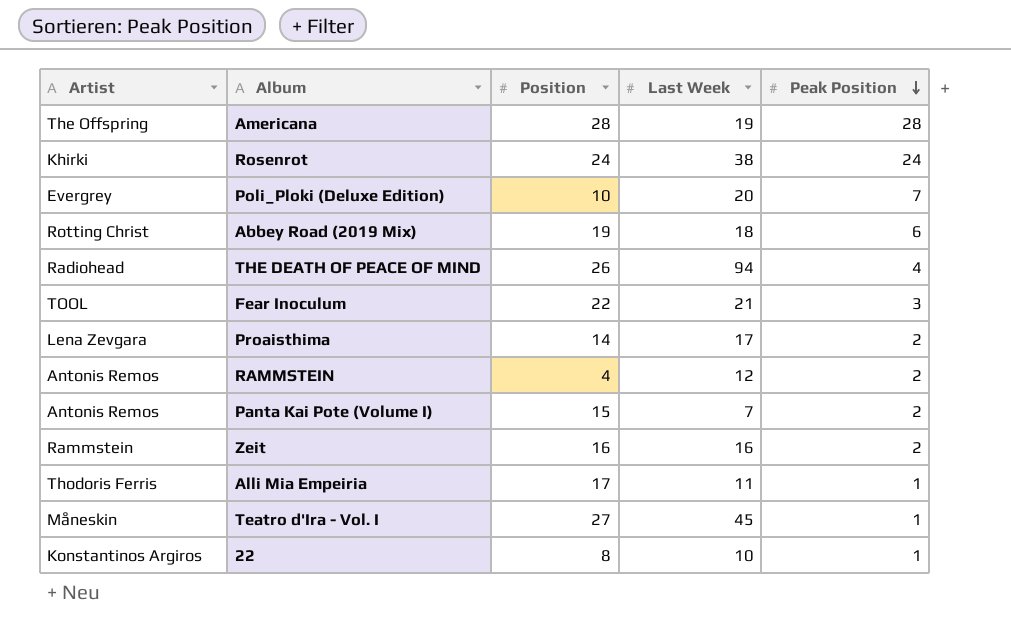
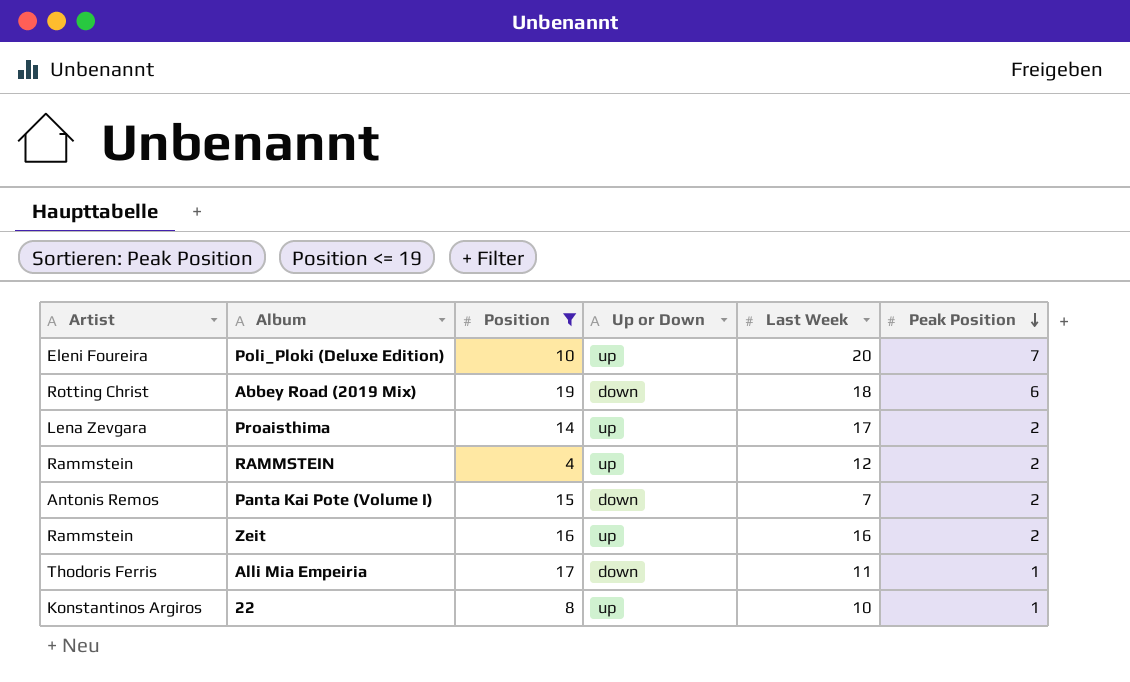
filter: none -> Position <= 19
column Up or Down | position: none -> 4
Poli_Ploki (Deluxe Edition) | Artist: Evergrey -> Eleni Foureira
RAMMSTEIN | Artist: Antonis Remos -> Rammstein

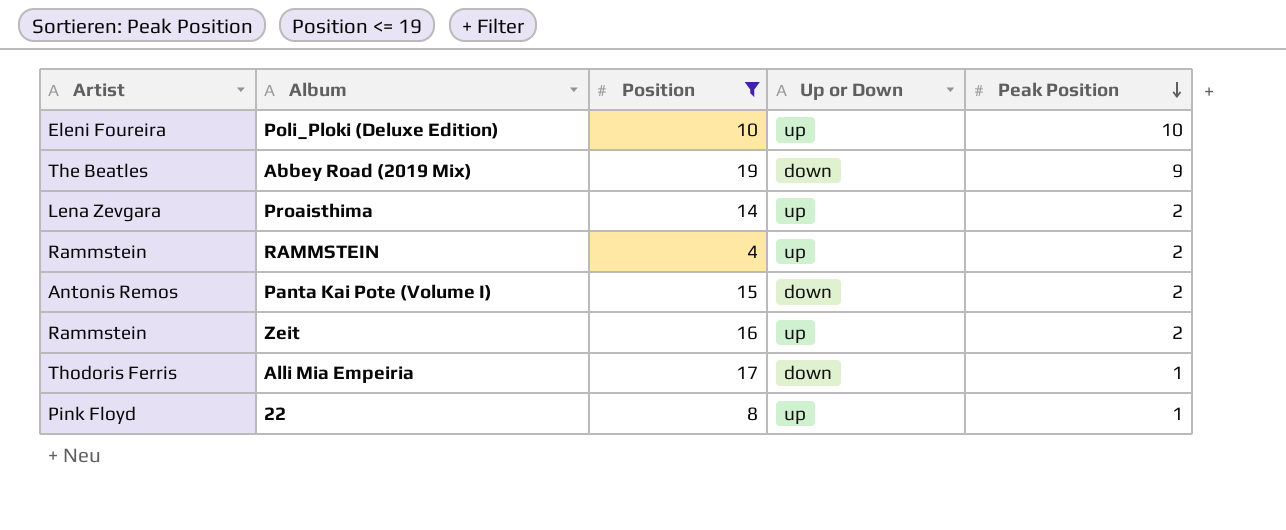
column Last Week | position: 5 -> none
Poli_Ploki (Deluxe Edition) | Peak Position: 7 -> 10
Abbey Road (2019 Mix) | Artist: Rotting Christ -> The Beatles
Abbey Road (2019 Mix) | Peak Position: 6 -> 9
22 | Artist: Konstantinos Argiros -> Pink Floyd

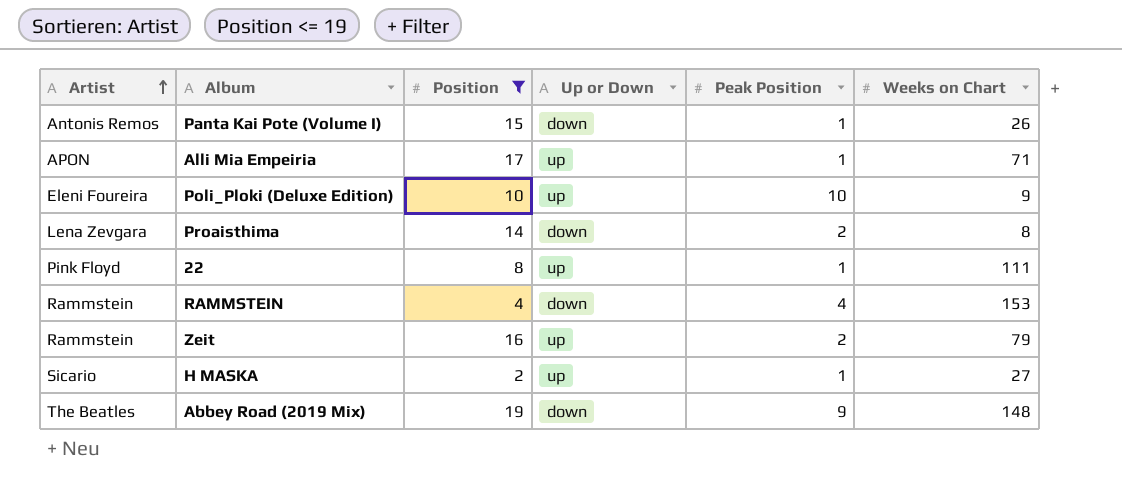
row order: Peak Position descending -> Artist ascending
column Weeks on Chart | position: none -> 6
Panta Kai Pote (Volume I) | Peak Position: 2 -> 1
Alli Mia Empeiria | Artist: Thodoris Ferris -> APON
Alli Mia Empeiria | Up or Down: down -> up
Proaisthima | Up or Down: up -> down
RAMMSTEIN | Up or Down: up -> down
RAMMSTEIN | Peak Position: 2 -> 4
row H MASKA: none -> Sicario | 2 | up | 1 | 27

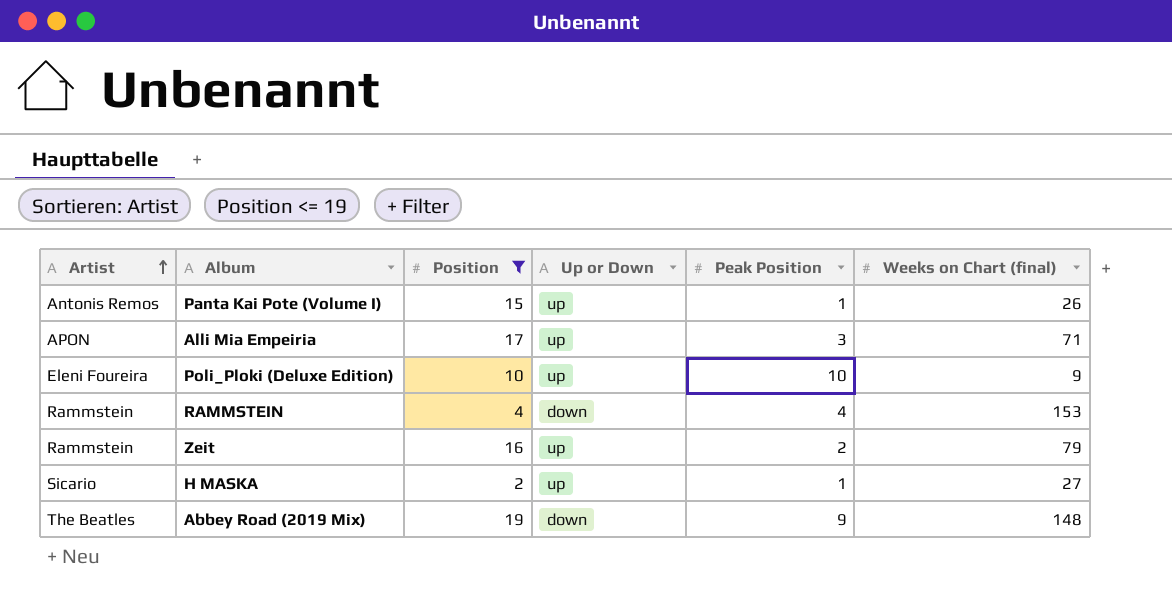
column name: Weeks on Chart -> Weeks on Chart (final)
row Proaisthima: Lena Zevgara | 14 | down | 2 | 8 -> none
row 22: Pink Floyd | 8 | up | 1 | 111 -> none
Panta Kai Pote (Volume I) | Up or Down: down -> up
Alli Mia Empeiria | Peak Position: 1 -> 3

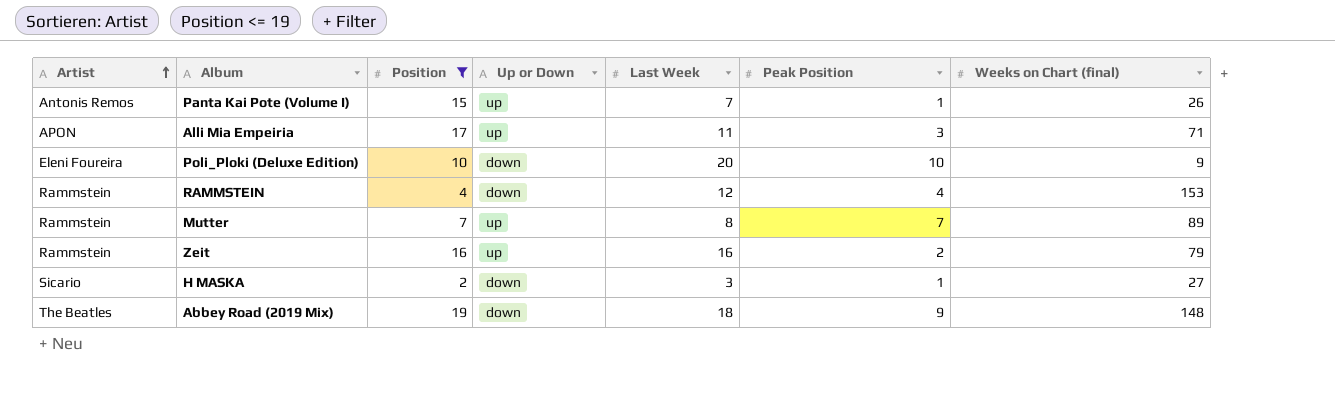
column Last Week | position: none -> 5
Poli_Ploki (Deluxe Edition) | Up or Down: up -> down
row Mutter: none -> Rammstein | 7 | up | 8 | 7 | 89
H MASKA | Up or Down: up -> down

